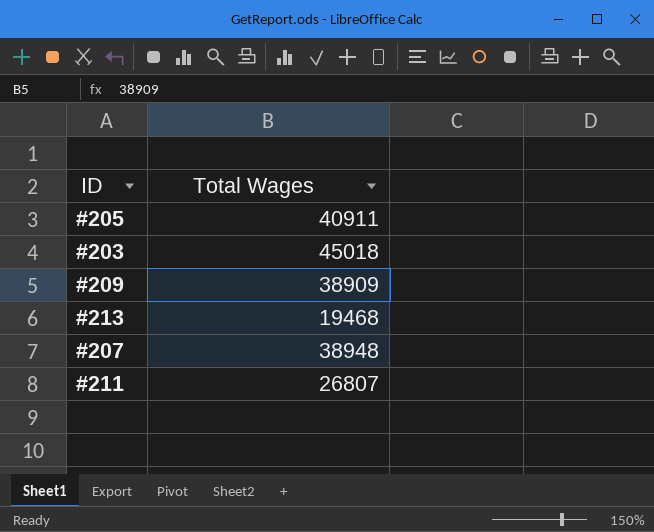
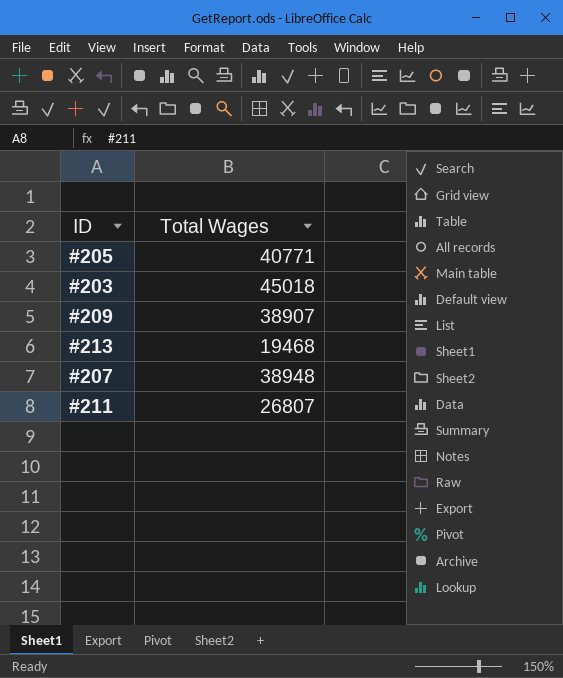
#205 | Total Wages: 40911 -> 40771
#209 | Total Wages: 38909 -> 38907

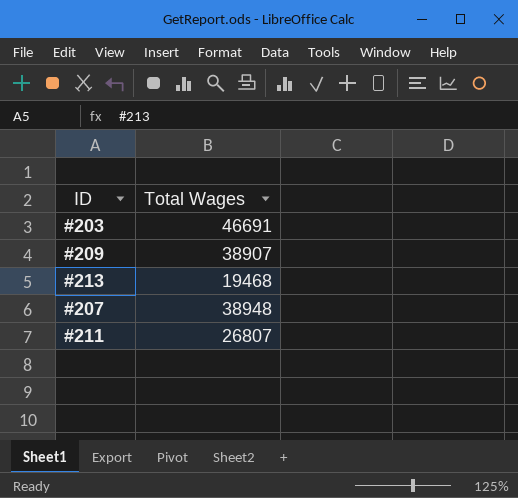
row #205: 40771 -> none
#203 | Total Wages: 45018 -> 46691

